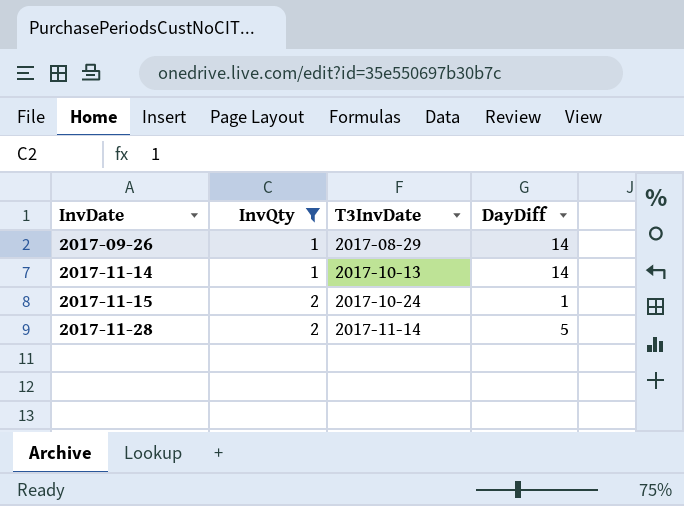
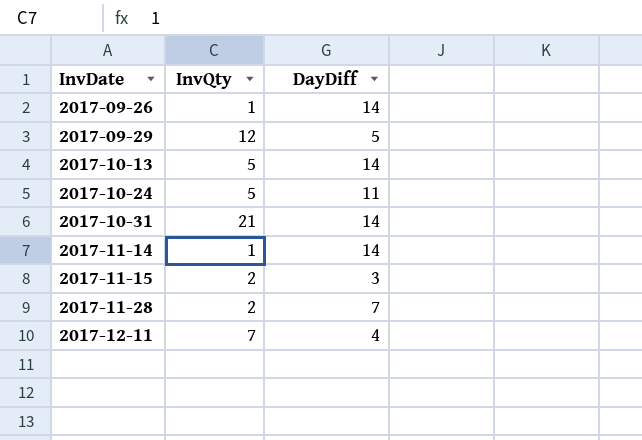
filter: InvQty <= 2 -> none
column T3InvDate | position: 3 -> none
2017-11-15 | DayDiff: 1 -> 3
2017-11-28 | DayDiff: 5 -> 7

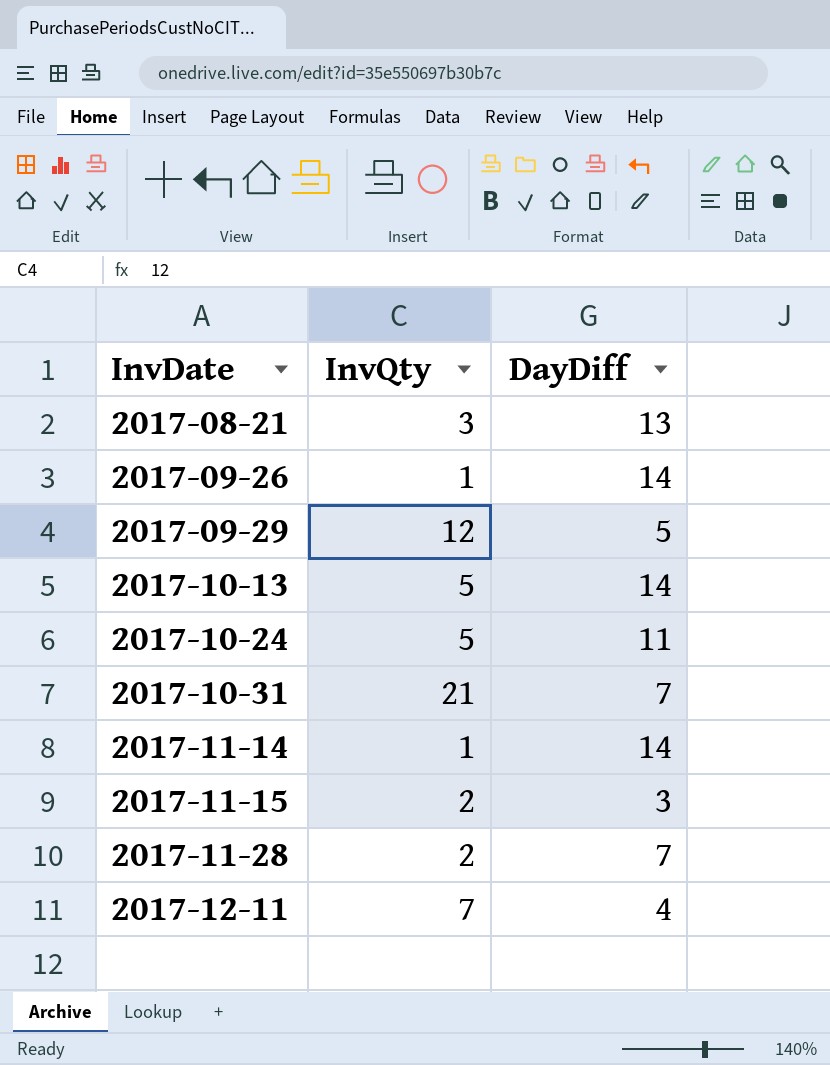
row 2017-08-21: none -> 3 | 13
2017-10-31 | DayDiff: 14 -> 7

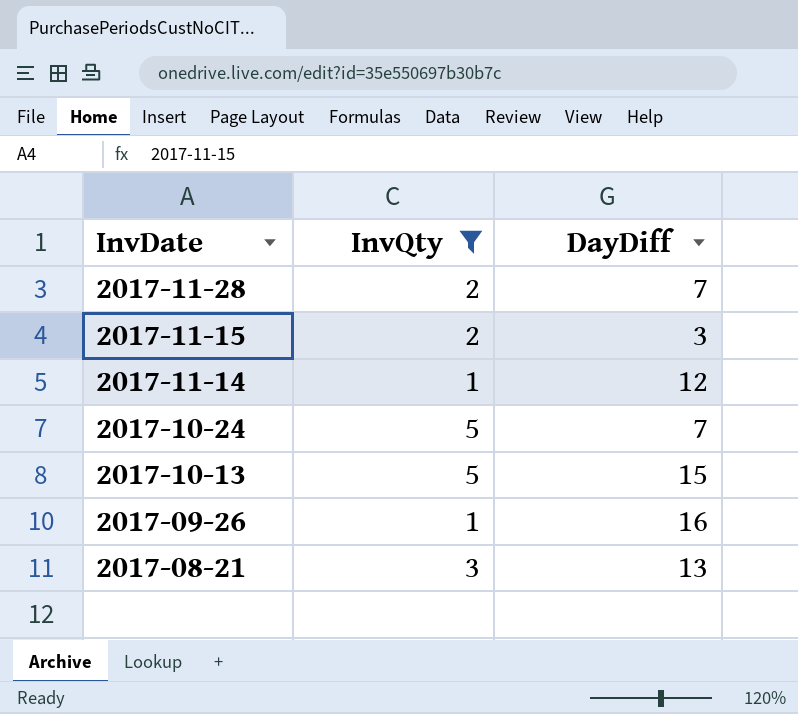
filter: none -> InvQty <= 5
row order: InvDate ascending -> InvDate descending
2017-11-14 | DayDiff: 14 -> 12
2017-10-24 | DayDiff: 11 -> 7
2017-10-13 | DayDiff: 14 -> 15
2017-09-26 | DayDiff: 14 -> 16

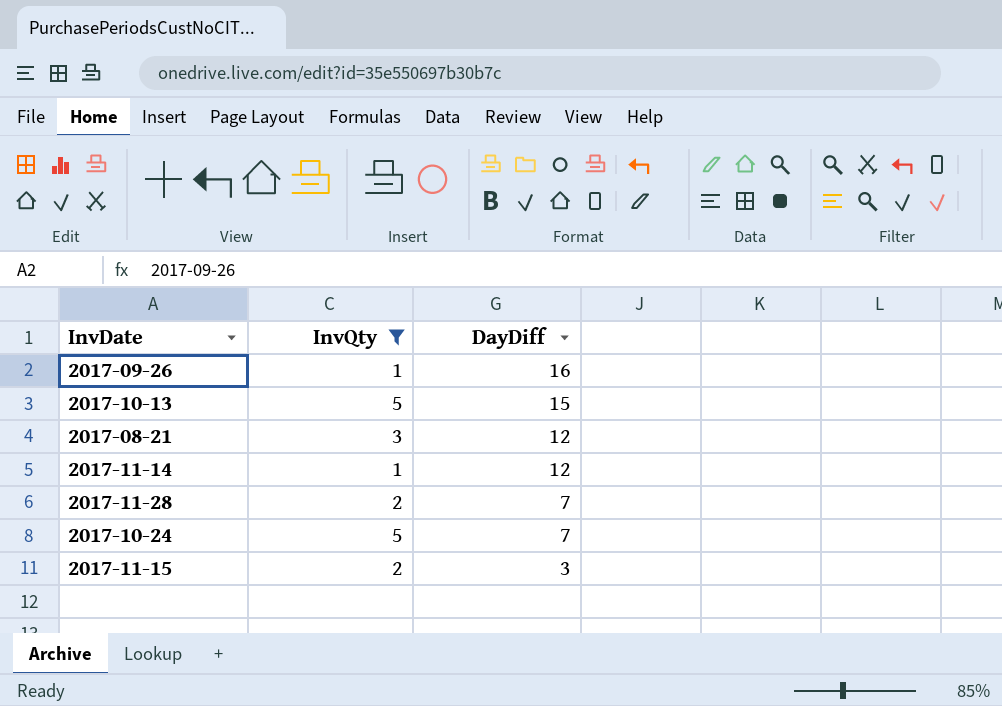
row order: InvDate descending -> DayDiff descending
2017-08-21 | DayDiff: 13 -> 12

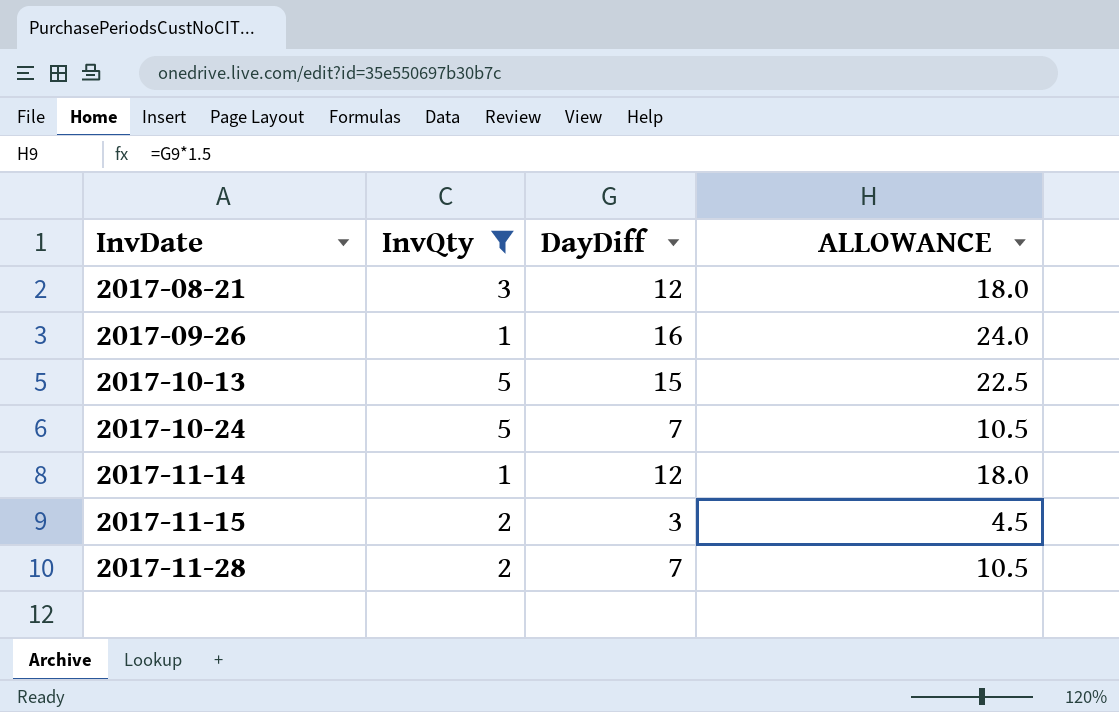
row order: DayDiff descending -> InvDate ascending
column ALLOWANCE | formula: none -> [DayDiff] * 1.5

